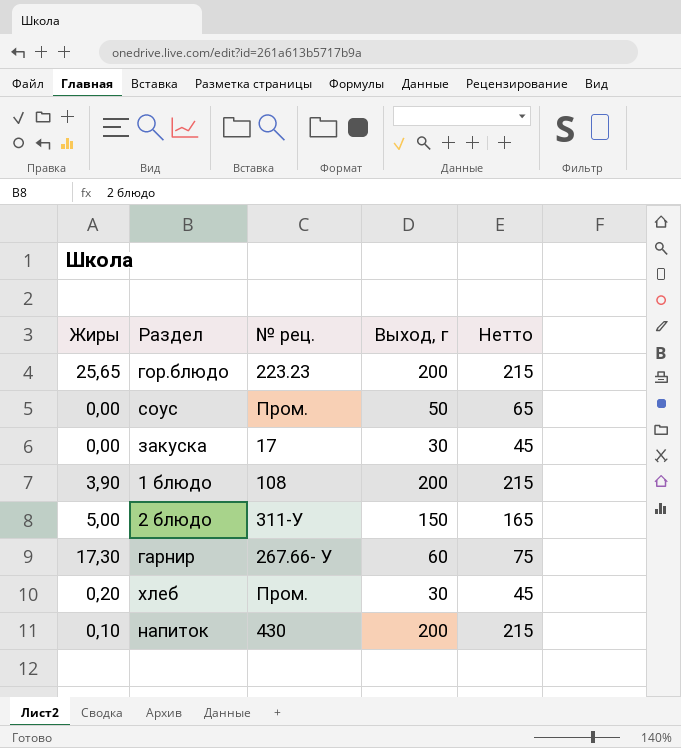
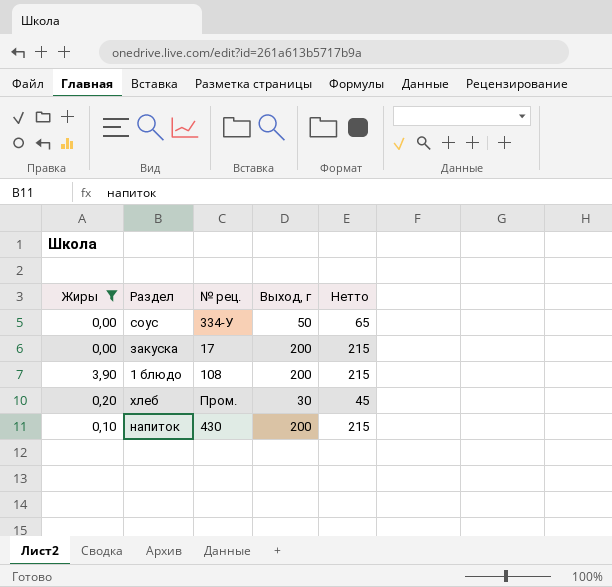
filter: none -> Жиры <= 3,90
соус | № рец.: Пром. -> 334-У
закуска | Выход, г: 30 -> 200
закуска | Нетто: 45 -> 215

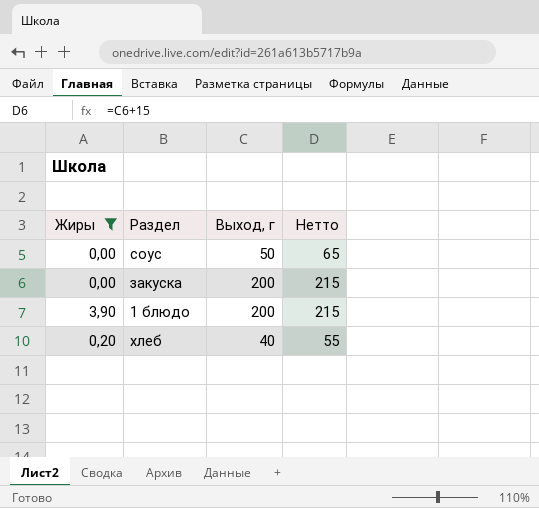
column № рец. | position: 3 -> none
row напиток: 0,10 | 430 | 200 | 215 -> none
хлеб | Выход, г: 30 -> 40
хлеб | Нетто: 45 -> 55

